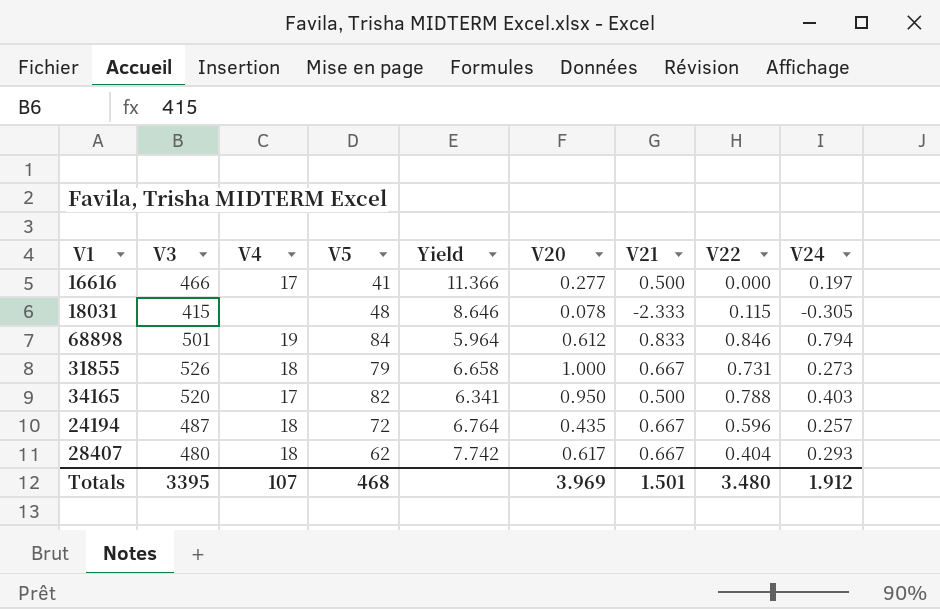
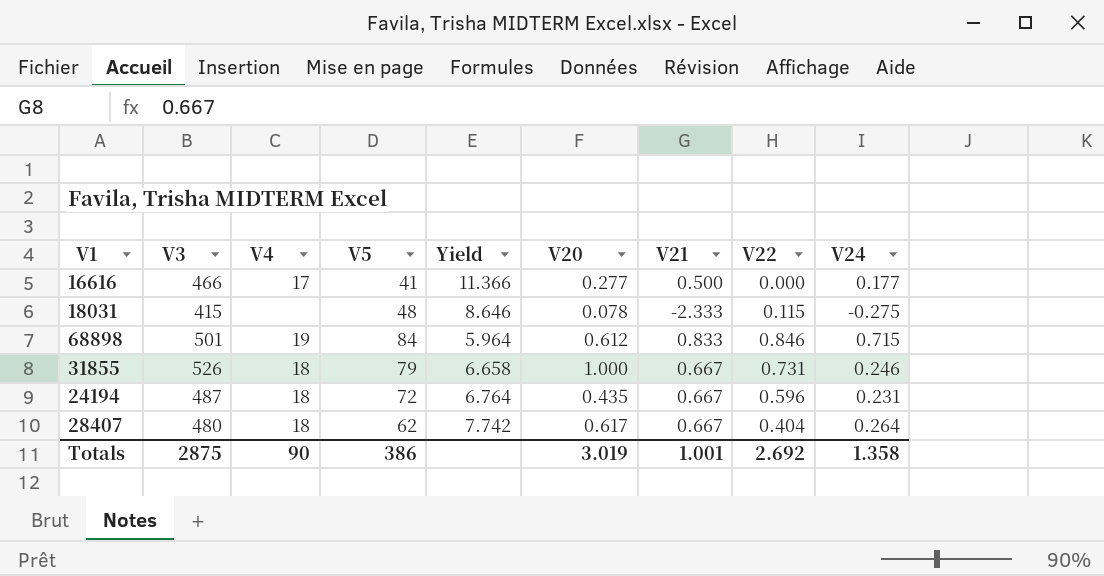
row 34165: 520 | 17 | 82 | 6.341 | 0.950 | 0.500 | 0.788 | 0.403 -> none
16616 | V24: 0.197 -> 0.177
18031 | V24: -0.305 -> -0.275
68898 | V24: 0.794 -> 0.715
31855 | V24: 0.273 -> 0.246
24194 | V24: 0.257 -> 0.231
28407 | V24: 0.293 -> 0.264
Totals | V3: 3395 -> 2875
Totals | V4: 107 -> 90
Totals | V5: 468 -> 386
Totals | V20: 3.969 -> 3.019
Totals | V21: 1.501 -> 1.001
Totals | V22: 3.480 -> 2.692
Totals | V24: 1.912 -> 1.358

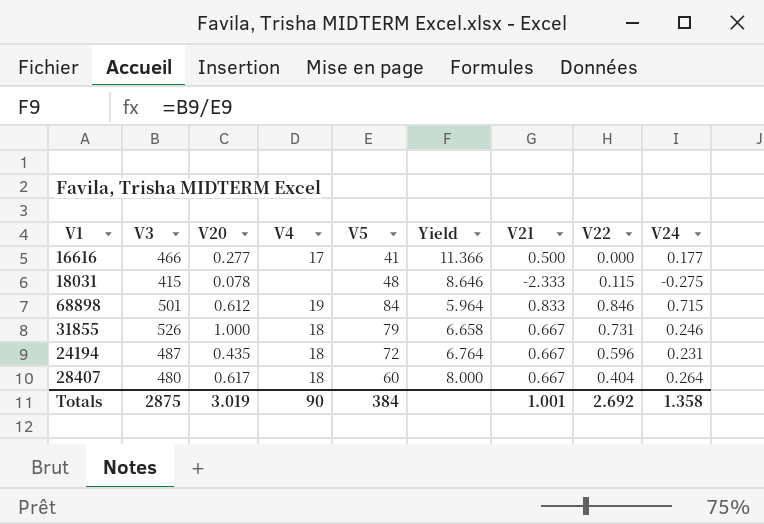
column V20 | position: 6 -> 3
28407 | V5: 62 -> 60
28407 | Yield: 7.742 -> 8.000
Totals | V5: 386 -> 384

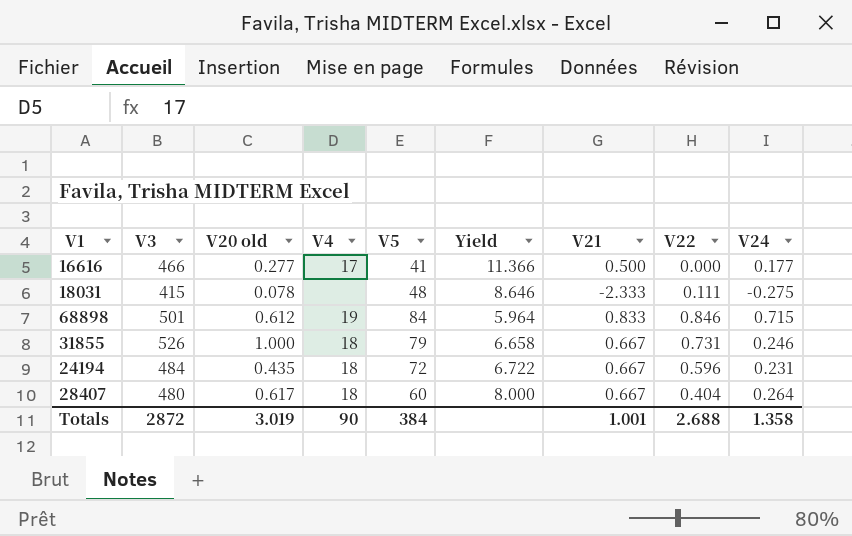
column name: V20 -> V20 old
18031 | V22: 0.115 -> 0.111
24194 | V3: 487 -> 484
24194 | Yield: 6.764 -> 6.722
Totals | V3: 2875 -> 2872
Totals | V22: 2.692 -> 2.688

